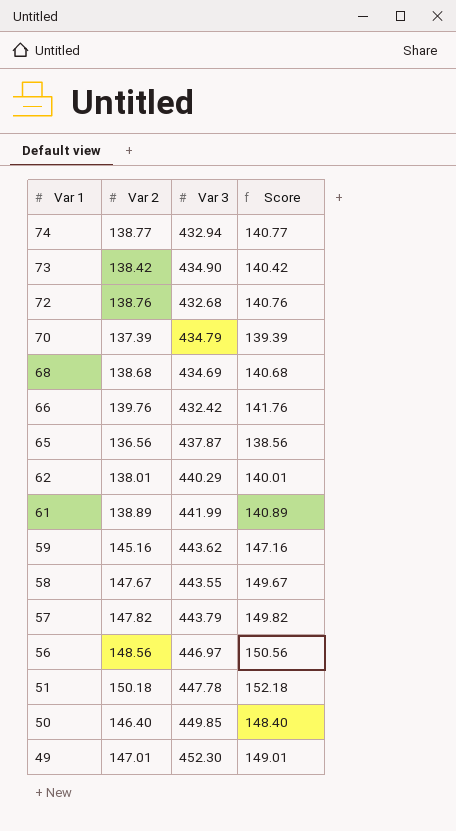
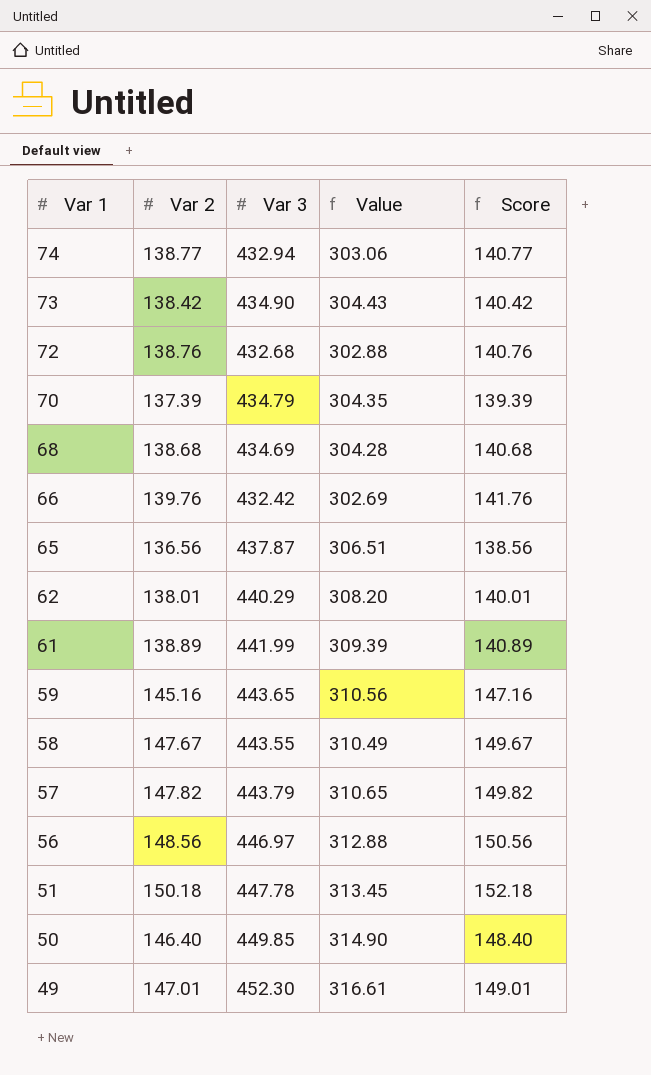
column Value | formula: none -> [Var 3] * 0.7
59 | Var 3: 443.62 -> 443.65

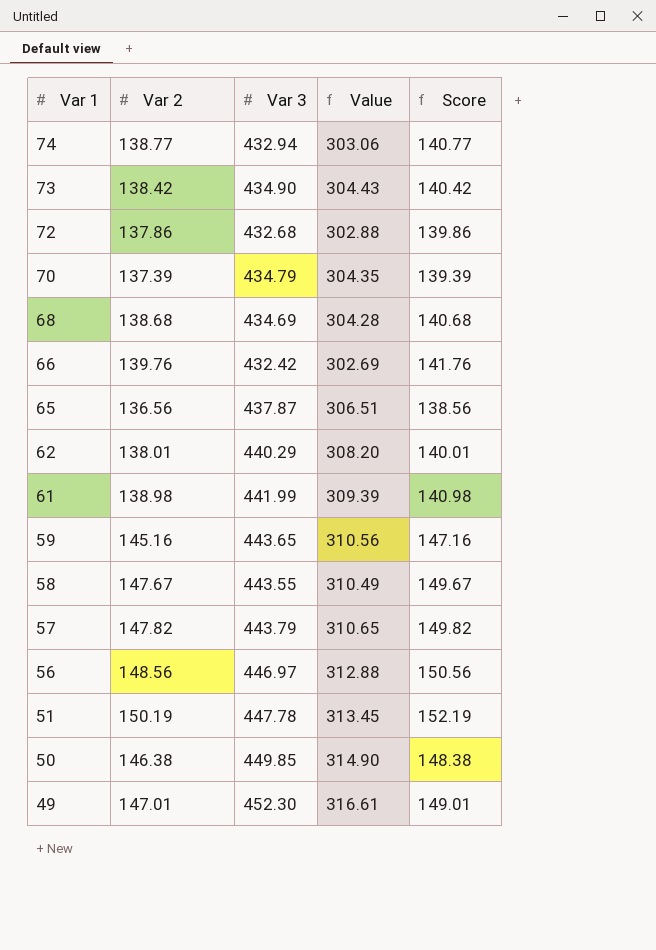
72 | Var 2: 138.76 -> 137.86
72 | Score: 140.76 -> 139.86
61 | Var 2: 138.89 -> 138.98
61 | Score: 140.89 -> 140.98
51 | Var 2: 150.18 -> 150.19
51 | Score: 152.18 -> 152.19
50 | Var 2: 146.40 -> 146.38
50 | Score: 148.40 -> 148.38

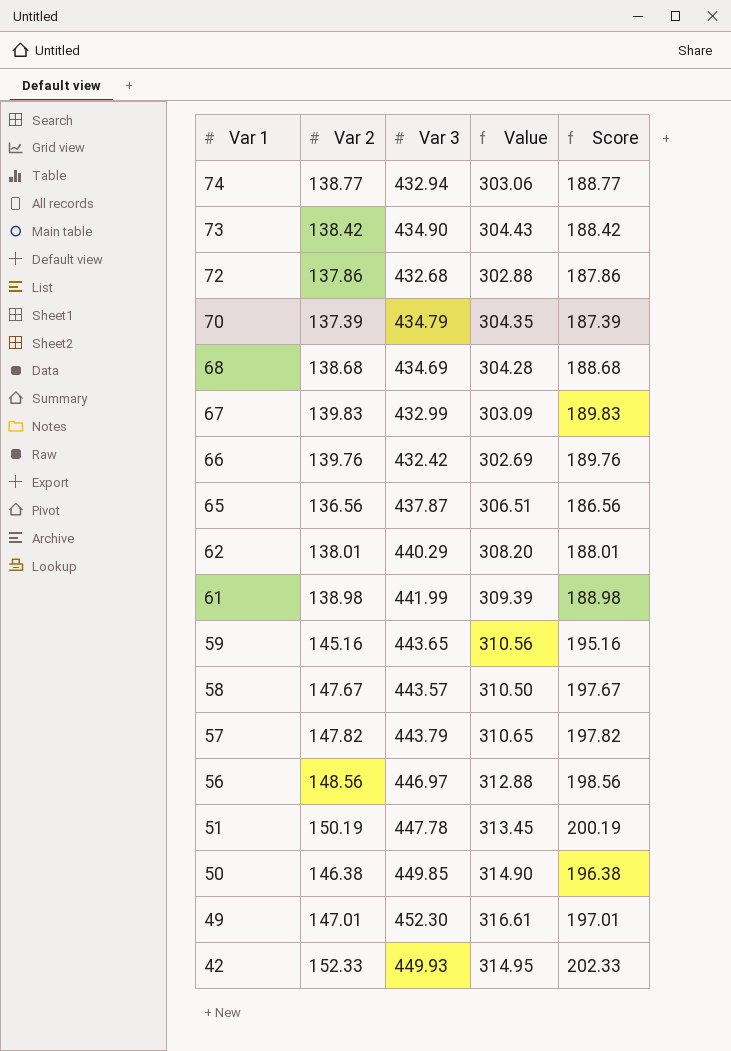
column Score | formula: [Var 2] + 2 -> [Var 2] + 50
row 67: none -> 139.83 | 432.99 | 303.09 | 189.83
58 | Var 3: 443.55 -> 443.57
58 | Value: 310.49 -> 310.50
row 42: none -> 152.33 | 449.93 | 314.95 | 202.33

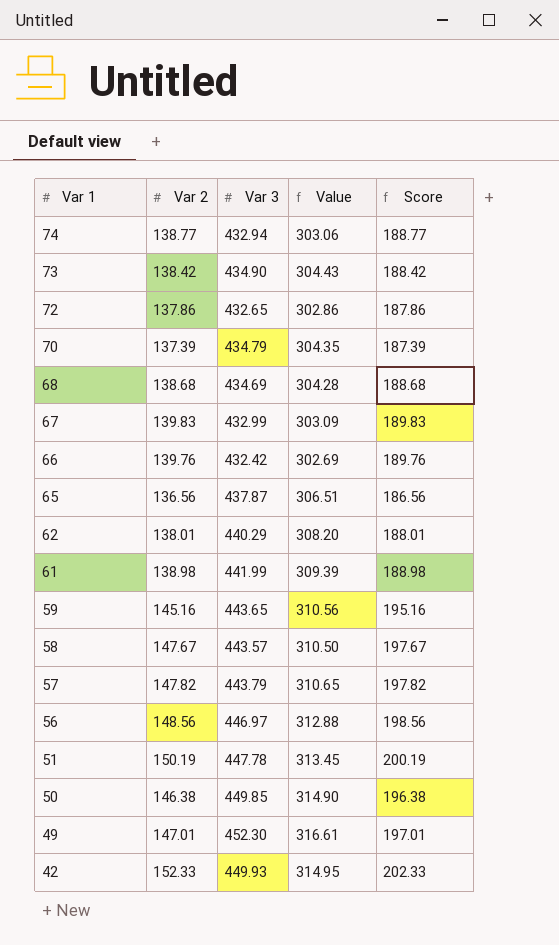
72 | Var 3: 432.68 -> 432.65
72 | Value: 302.88 -> 302.86

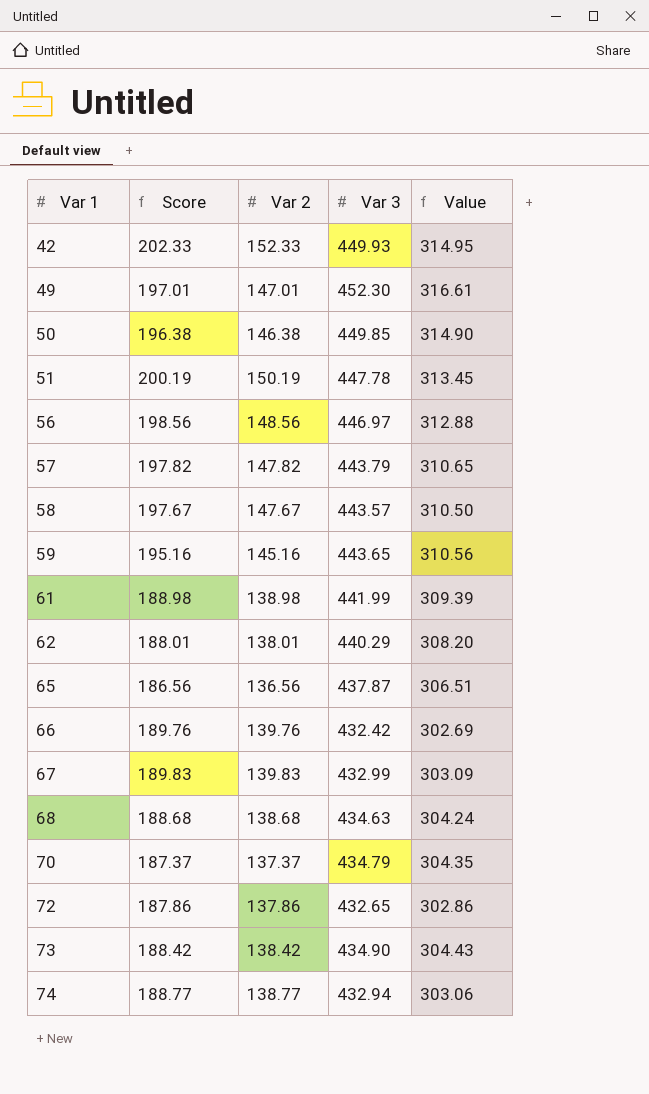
row order: Var 1 descending -> Var 1 ascending
column Score | position: 5 -> 2
68 | Var 3: 434.69 -> 434.63
68 | Value: 304.28 -> 304.24
70 | Score: 187.39 -> 187.37
70 | Var 2: 137.39 -> 137.37

